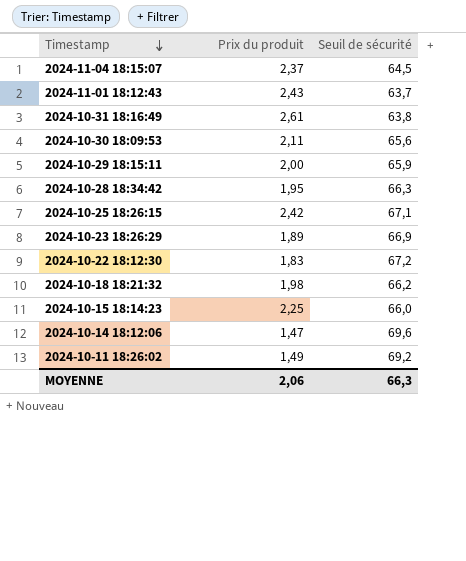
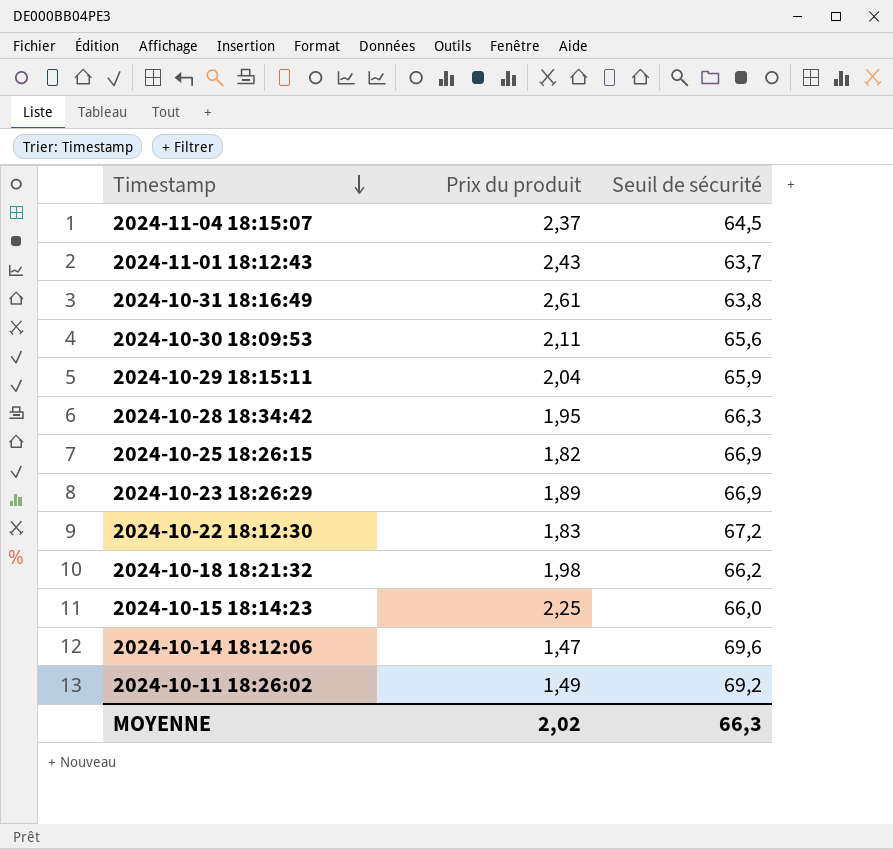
2024-10-29 18:15:11 | Prix du produit: 2,00 -> 2,04
2024-10-25 18:26:15 | Prix du produit: 2,42 -> 1,82
2024-10-25 18:26:15 | Seuil de sécurité: 67,1 -> 66,9
MOYENNE | Prix du produit: 2,06 -> 2,02

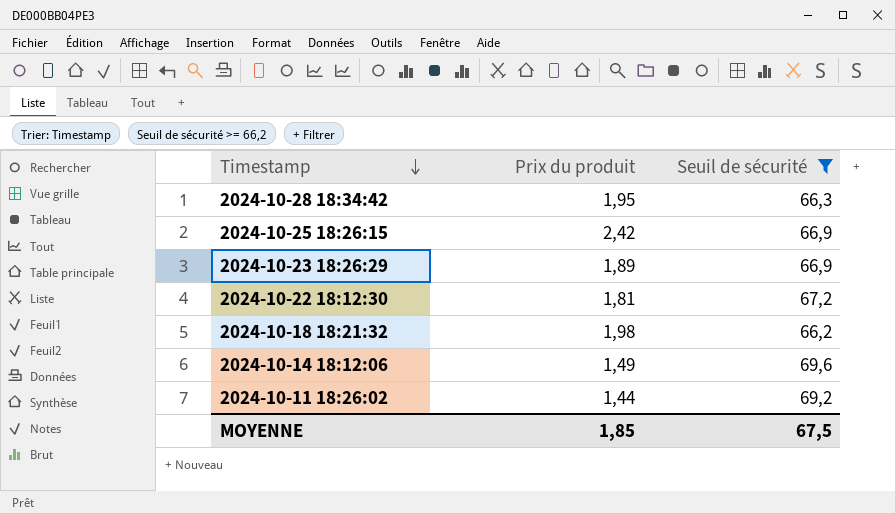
filter: none -> Seuil de sécurité >= 66,2
2024-10-25 18:26:15 | Prix du produit: 1,82 -> 2,42
2024-10-22 18:12:30 | Prix du produit: 1,83 -> 1,81
2024-10-14 18:12:06 | Prix du produit: 1,47 -> 1,49
2024-10-11 18:26:02 | Prix du produit: 1,49 -> 1,44
MOYENNE | Prix du produit: 2,02 -> 1,85
MOYENNE | Seuil de sécurité: 66,3 -> 67,5

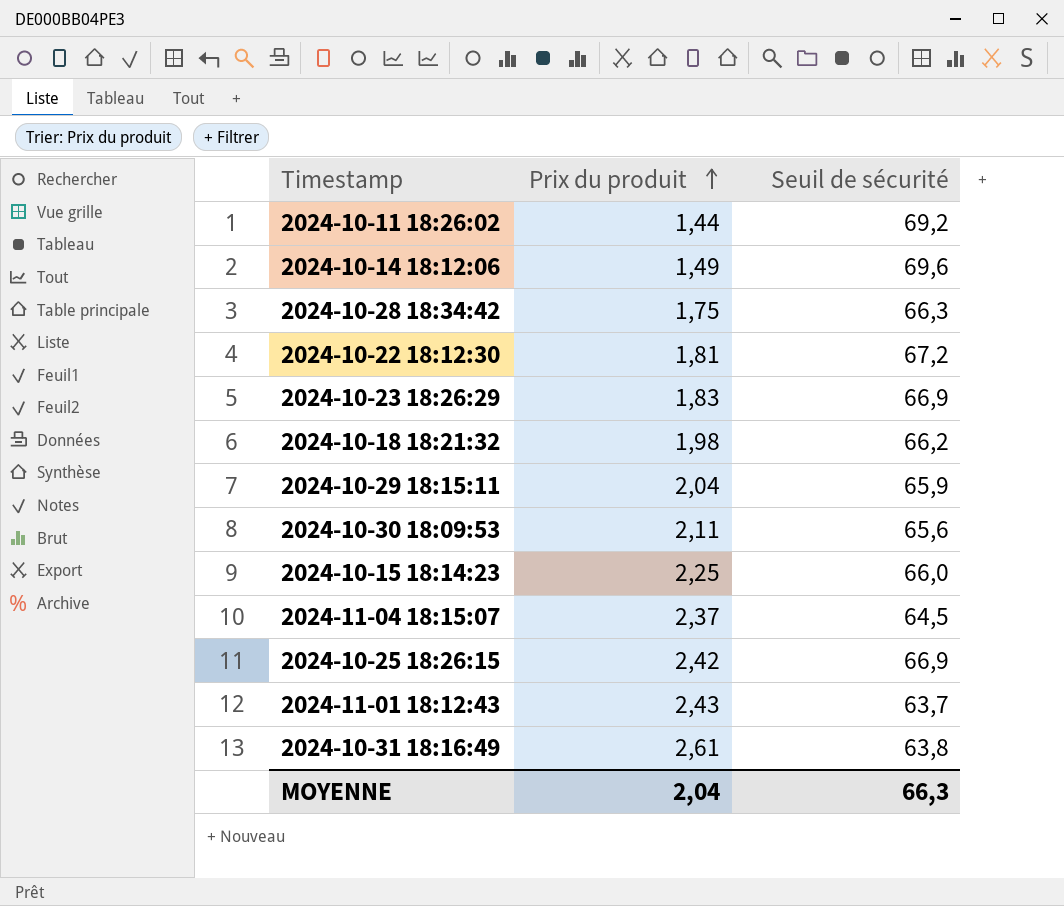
filter: Seuil de sécurité >= 66,2 -> none
row order: Timestamp descending -> Prix du produit ascending
2024-10-28 18:34:42 | Prix du produit: 1,95 -> 1,75
2024-10-23 18:26:29 | Prix du produit: 1,89 -> 1,83
MOYENNE | Prix du produit: 1,85 -> 2,04
MOYENNE | Seuil de sécurité: 67,5 -> 66,3

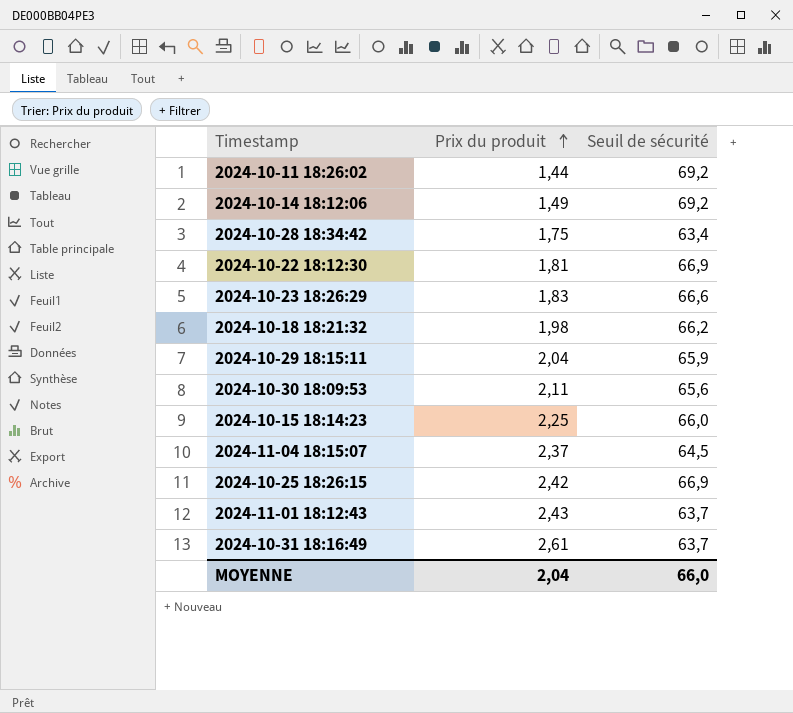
2024-10-14 18:12:06 | Seuil de sécurité: 69,6 -> 69,2
2024-10-28 18:34:42 | Seuil de sécurité: 66,3 -> 63,4
2024-10-22 18:12:30 | Seuil de sécurité: 67,2 -> 66,9
2024-10-23 18:26:29 | Seuil de sécurité: 66,9 -> 66,6
2024-10-31 18:16:49 | Seuil de sécurité: 63,8 -> 63,7
MOYENNE | Seuil de sécurité: 66,3 -> 66,0

